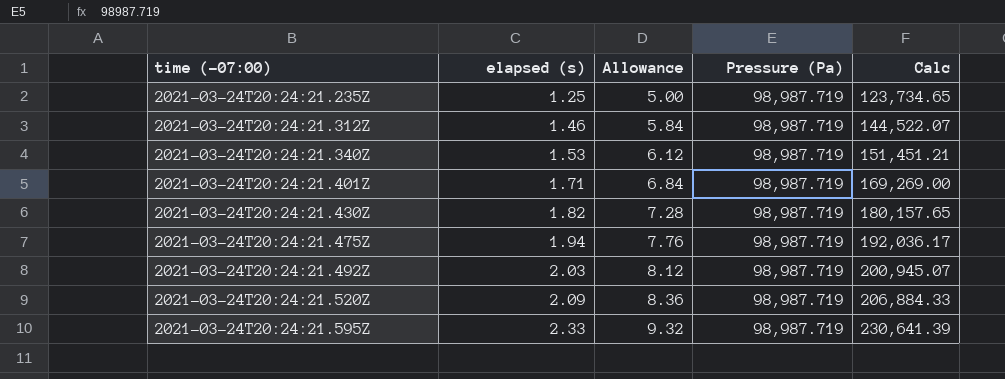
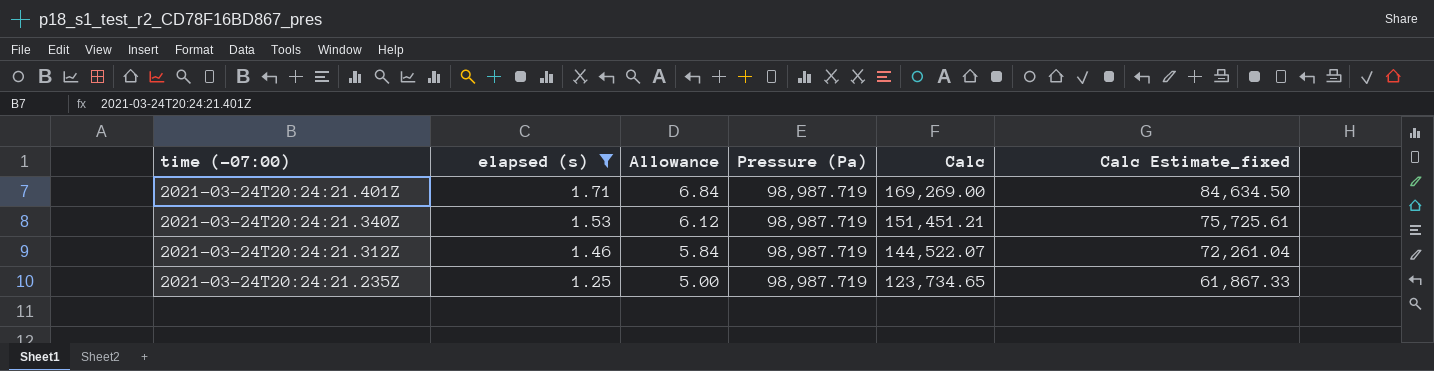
filter: none -> elapsed (s) <= 1.71
row order: time (-07:00) ascending -> time (-07:00) descending
column Calc Estimate_fixed | formula: none -> [Calc] * 0.5

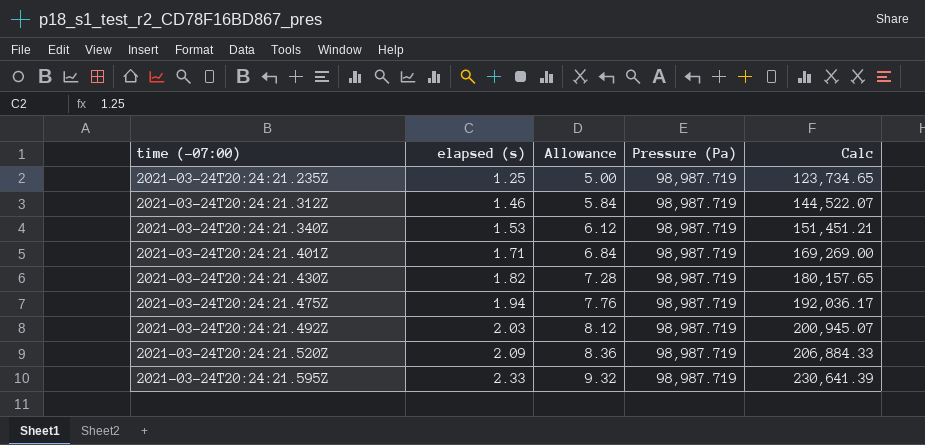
filter: elapsed (s) <= 1.71 -> none
row order: time (-07:00) descending -> time (-07:00) ascending
column Calc Estimate_fixed | formula: [Calc] * 0.5 -> none

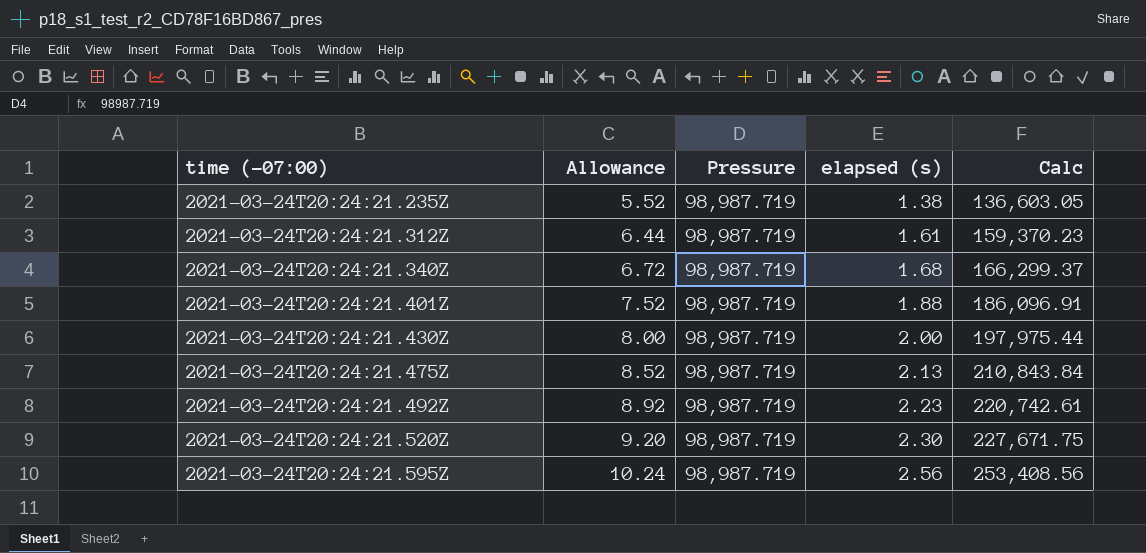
column name: Pressure (Pa) -> Pressure
column elapsed (s) | position: 2 -> 4
2021-03-24T20:24:21.235Z | Allowance: 5.00 -> 5.52
2021-03-24T20:24:21.235Z | elapsed (s): 1.25 -> 1.38
2021-03-24T20:24:21.235Z | Calc: 123,734.65 -> 136,603.05
2021-03-24T20:24:21.312Z | Allowance: 5.84 -> 6.44
2021-03-24T20:24:21.312Z | elapsed (s): 1.46 -> 1.61
2021-03-24T20:24:21.312Z | Calc: 144,522.07 -> 159,370.23
2021-03-24T20:24:21.340Z | Allowance: 6.12 -> 6.72
2021-03-24T20:24:21.340Z | elapsed (s): 1.53 -> 1.68
2021-03-24T20:24:21.340Z | Calc: 151,451.21 -> 166,299.37
2021-03-24T20:24:21.401Z | Allowance: 6.84 -> 7.52
2021-03-24T20:24:21.401Z | elapsed (s): 1.71 -> 1.88
2021-03-24T20:24:21.401Z | Calc: 169,269.00 -> 186,096.91
2021-03-24T20:24:21.430Z | Allowance: 7.28 -> 8.00
2021-03-24T20:24:21.430Z | elapsed (s): 1.82 -> 2.00
2021-03-24T20:24:21.430Z | Calc: 180,157.65 -> 197,975.44
2021-03-24T20:24:21.475Z | Allowance: 7.76 -> 8.52
2021-03-24T20:24:21.475Z | elapsed (s): 1.94 -> 2.13
2021-03-24T20:24:21.475Z | Calc: 192,036.17 -> 210,843.84
2021-03-24T20:24:21.492Z | Allowance: 8.12 -> 8.92
2021-03-24T20:24:21.492Z | elapsed (s): 2.03 -> 2.23
2021-03-24T20:24:21.492Z | Calc: 200,945.07 -> 220,742.61
2021-03-24T20:24:21.520Z | Allowance: 8.36 -> 9.20
2021-03-24T20:24:21.520Z | elapsed (s): 2.09 -> 2.30
2021-03-24T20:24:21.520Z | Calc: 206,884.33 -> 227,671.75
2021-03-24T20:24:21.595Z | Allowance: 9.32 -> 10.24
2021-03-24T20:24:21.595Z | elapsed (s): 2.33 -> 2.56
2021-03-24T20:24:21.595Z | Calc: 230,641.39 -> 253,408.56

